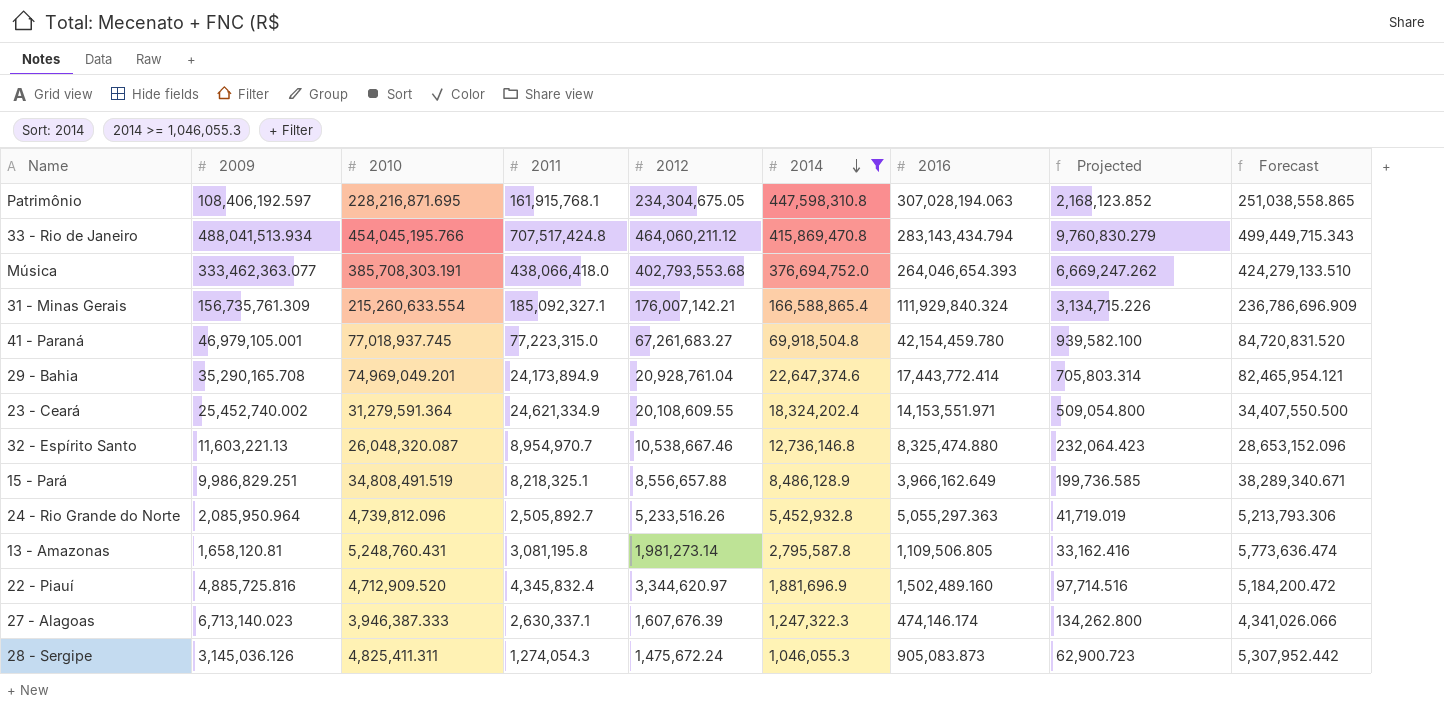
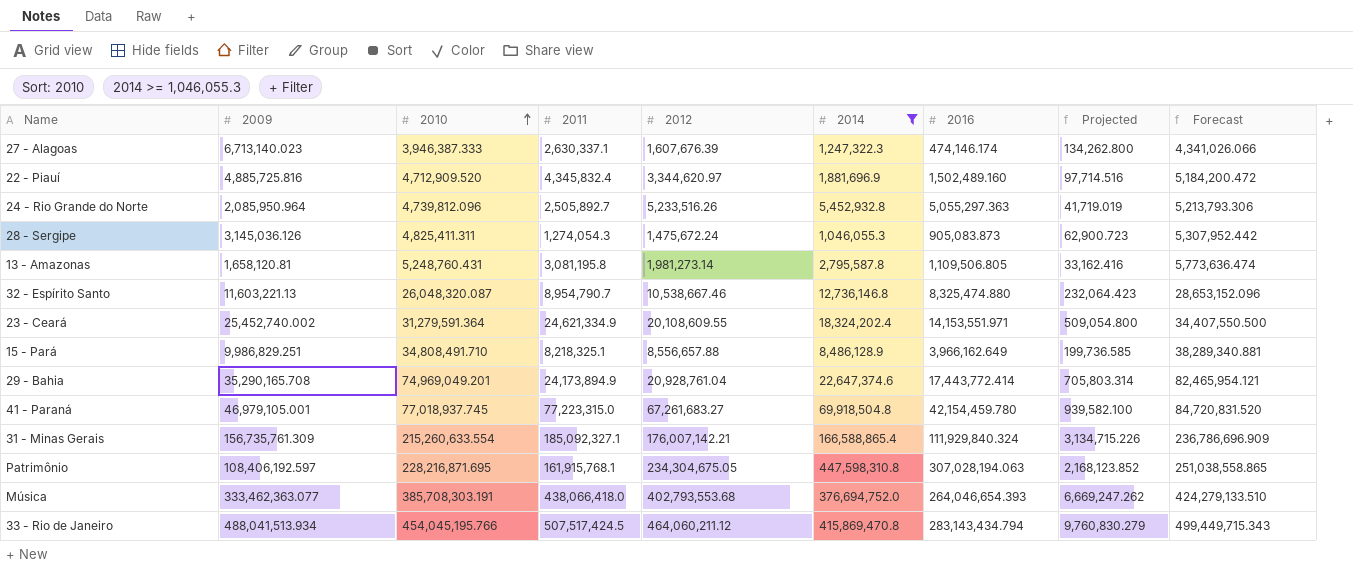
row order: 2014 descending -> 2010 ascending
32 - Espírito Santo | 2011: 8,954,970.7 -> 8,954,790.7
15 - Pará | 2010: 34,808,491.519 -> 34,808,491.710
15 - Pará | Forecast: 38,289,340.671 -> 38,289,340.881
33 - Rio de Janeiro | 2011: 707,517,424.8 -> 507,517,424.5

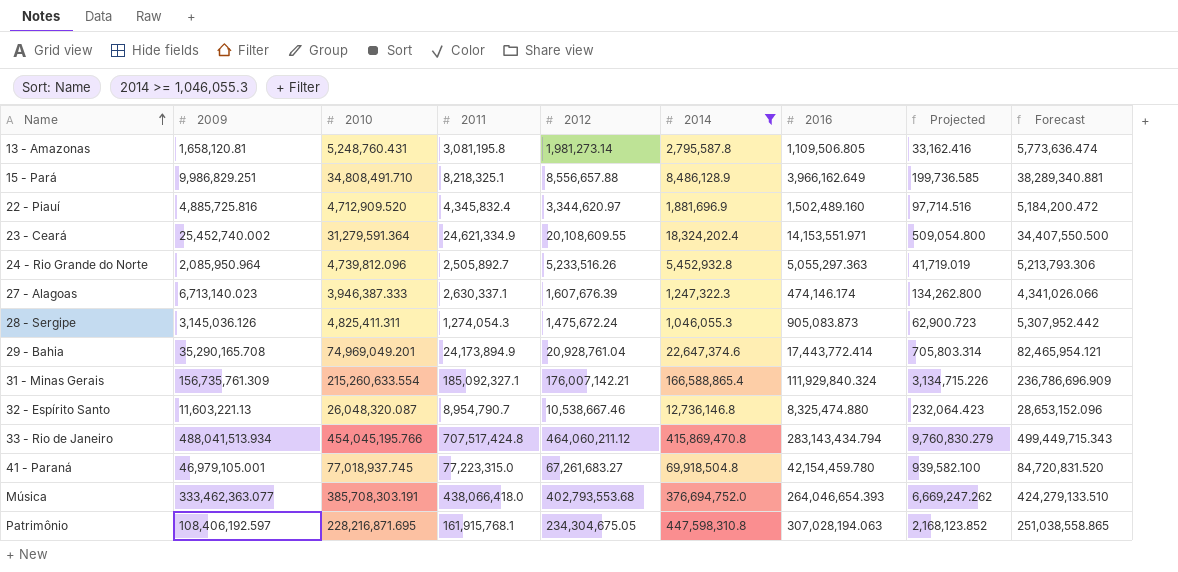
row order: 2010 ascending -> Name ascending
33 - Rio de Janeiro | 2011: 507,517,424.5 -> 707,517,424.8

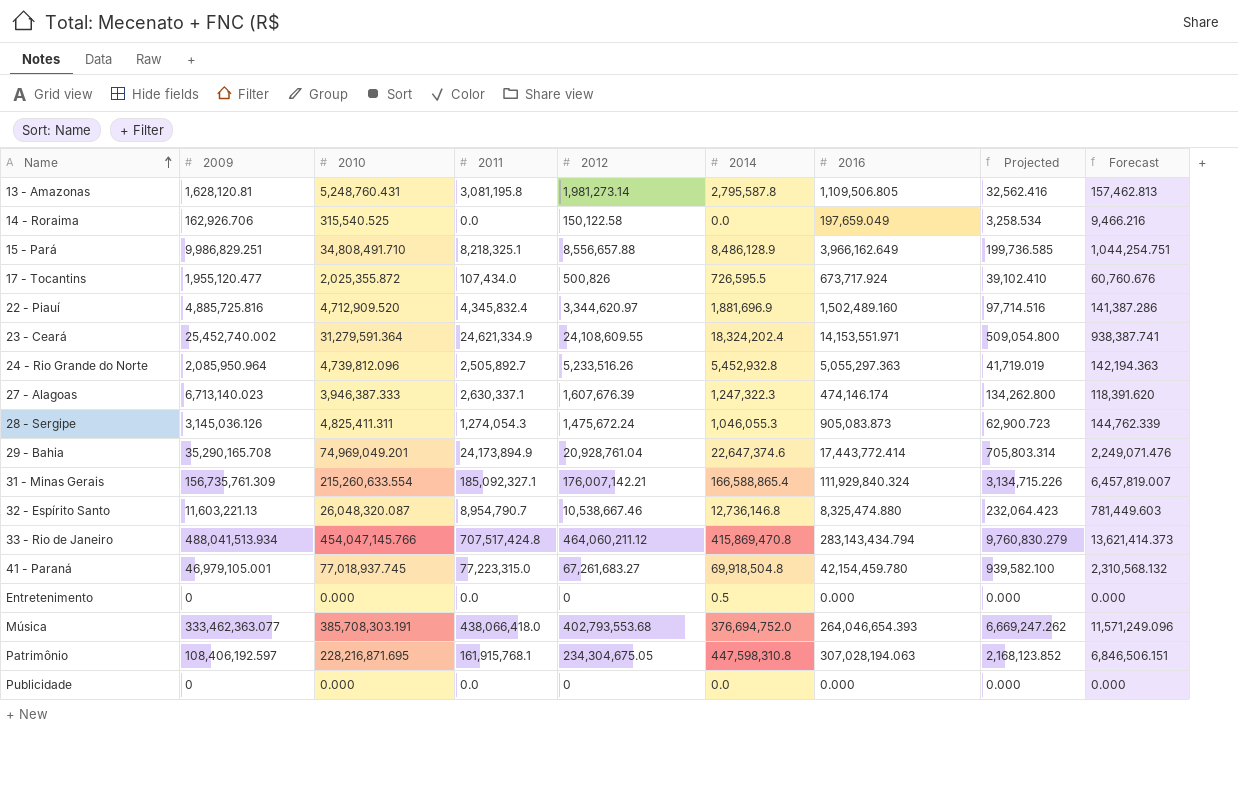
filter: 2014 >= 1,046,055.3 -> none
column Forecast | formula: [2010] * 1.1 -> [2010] * 0.03
13 - Amazonas | 2009: 1,658,120.81 -> 1,628,120.81
13 - Amazonas | Projected: 33,162.416 -> 32,562.416
23 - Ceará | 2012: 20,108,609.55 -> 24,108,609.55
33 - Rio de Janeiro | 2010: 454,045,195.766 -> 454,047,145.766

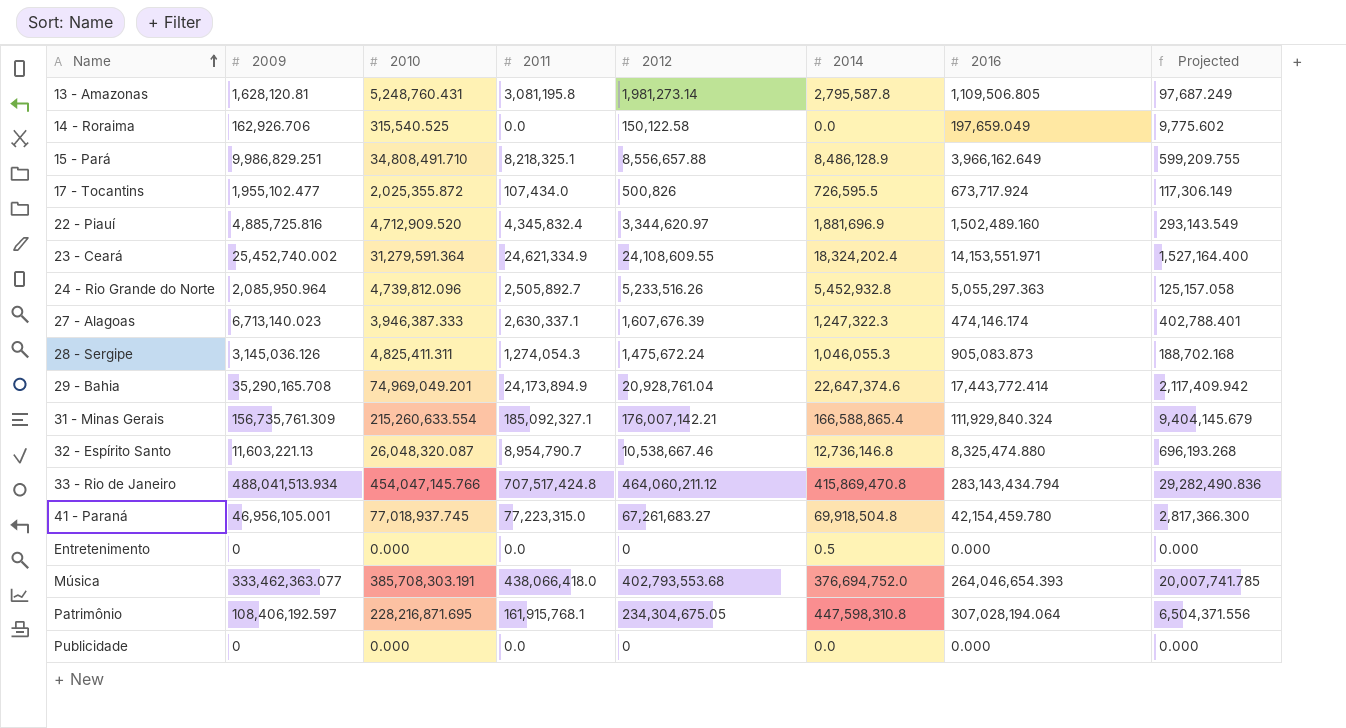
column Forecast | formula: [2010] * 0.03 -> none
column Projected | formula: [2009] * 0.02 -> [2009] * 0.06
17 - Tocantins | 2009: 1,955,120.477 -> 1,955,102.477
41 - Paraná | 2009: 46,979,105.001 -> 46,956,105.001
Patrimônio | 2016: 307,028,194.063 -> 307,028,194.064

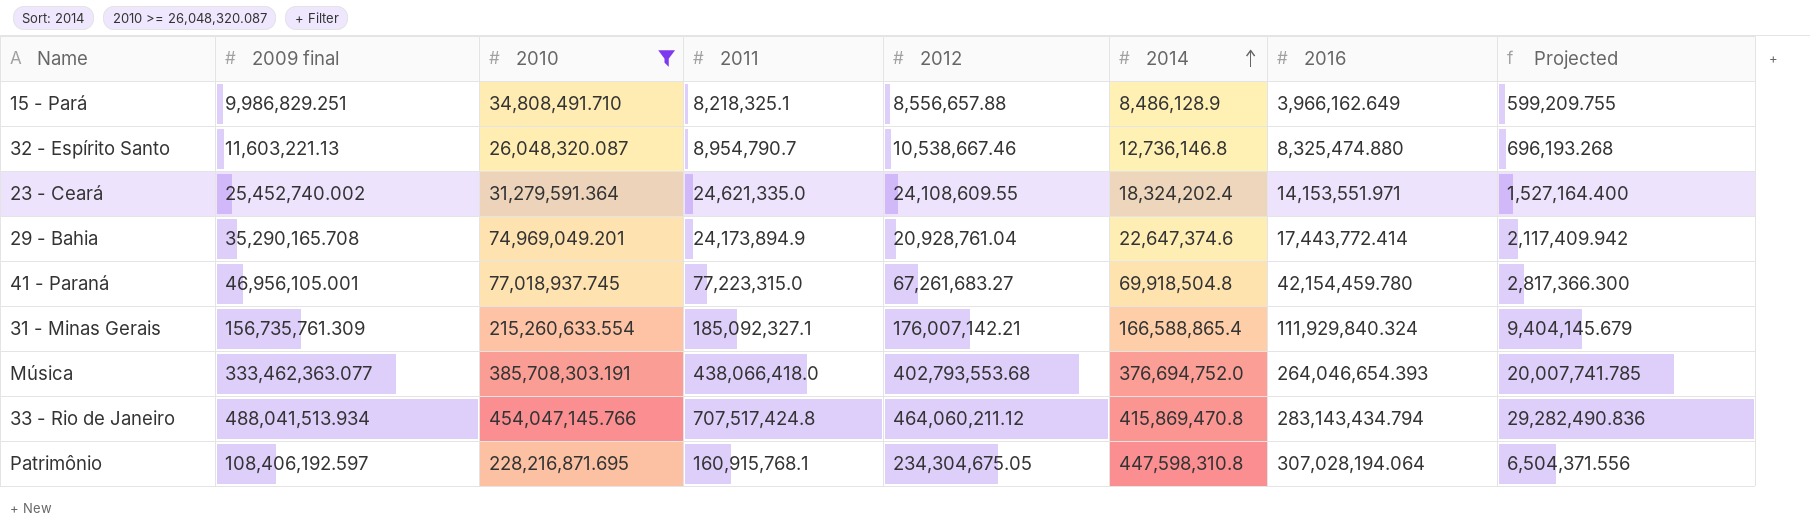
filter: none -> 2010 >= 26,048,320.087
row order: Name ascending -> 2014 ascending
column name: 2009 -> 2009 final
23 - Ceará | 2011: 24,621,334.9 -> 24,621,335.0
Patrimônio | 2011: 161,915,768.1 -> 160,915,768.1

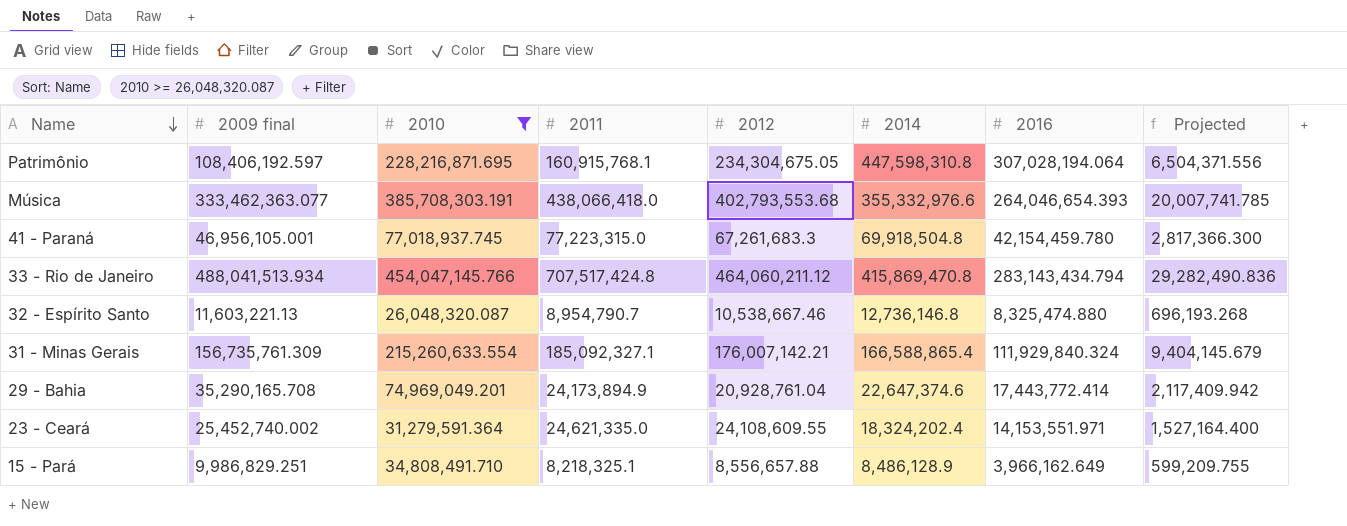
row order: 2014 ascending -> Name descending
Música | 2014: 376,694,752.0 -> 355,332,976.6
41 - Paraná | 2012: 67,261,683.27 -> 67,261,683.3

